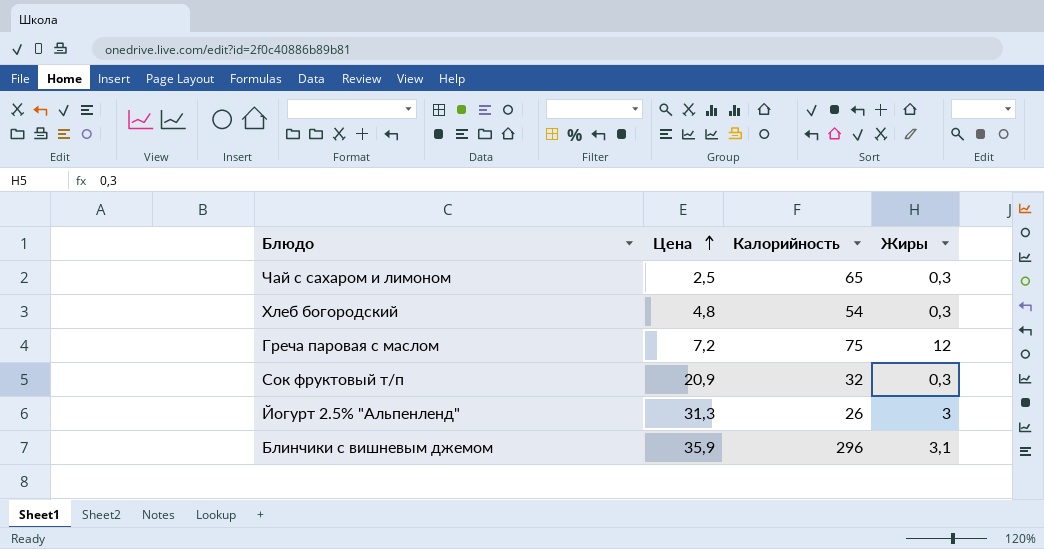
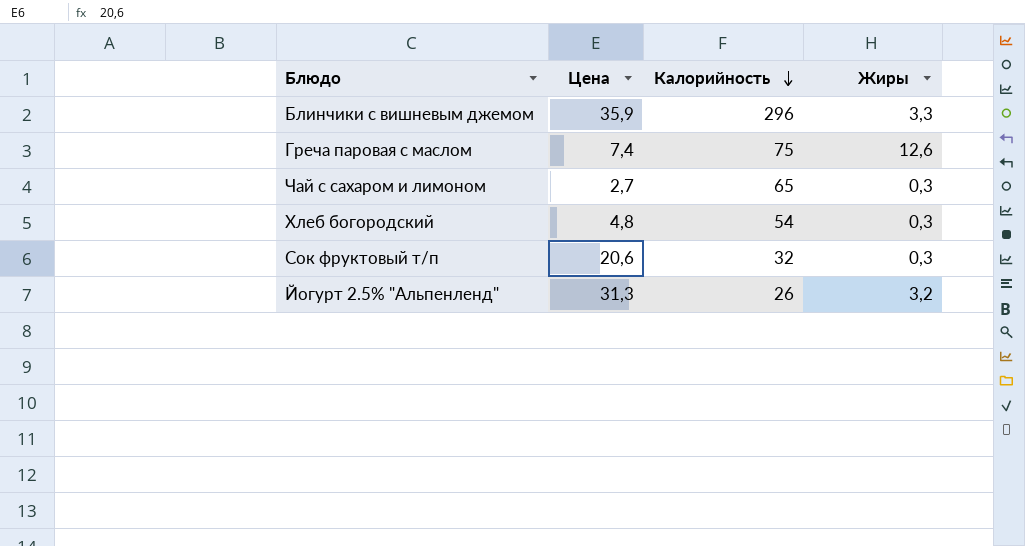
row order: Цена ascending -> Калорийность descending
Блинчики с вишневым джемом | Жиры: 3,1 -> 3,3
Греча паровая с маслом | Цена: 7,2 -> 7,4
Греча паровая с маслом | Жиры: 12 -> 12,6
Чай с сахаром и лимоном | Цена: 2,5 -> 2,7
Сок фруктовый т/п | Цена: 20,9 -> 20,6
Йогурт 2.5% "Альпенленд" | Жиры: 3 -> 3,2

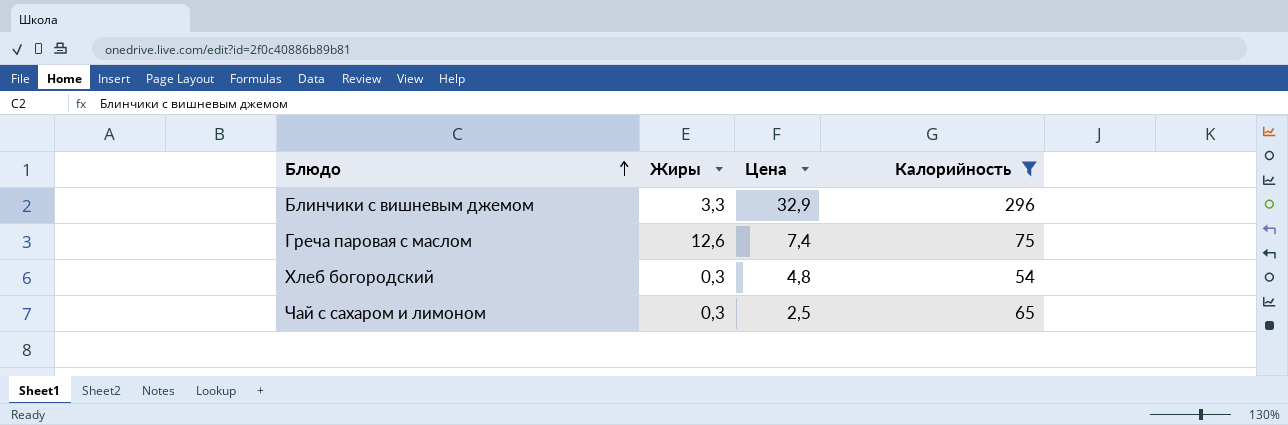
filter: none -> Калорийность >= 54
row order: Калорийность descending -> Блюдо ascending
column Жиры | position: 4 -> 2
Блинчики с вишневым джемом | Цена: 35,9 -> 32,9
Чай с сахаром и лимоном | Цена: 2,7 -> 2,5

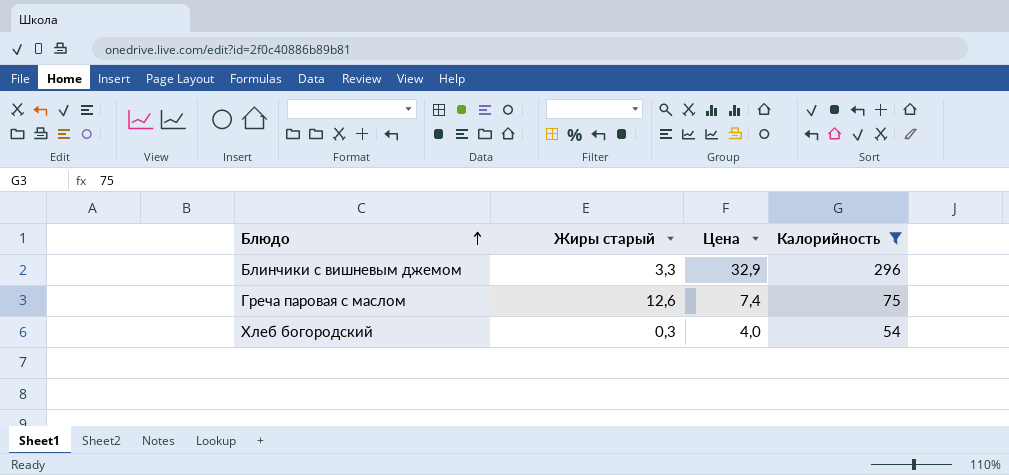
column name: Жиры -> Жиры старый
row Чай с сахаром и лимоном: 0,3 | 2,5 | 65 -> none
Хлеб богородский | Цена: 4,8 -> 4,0

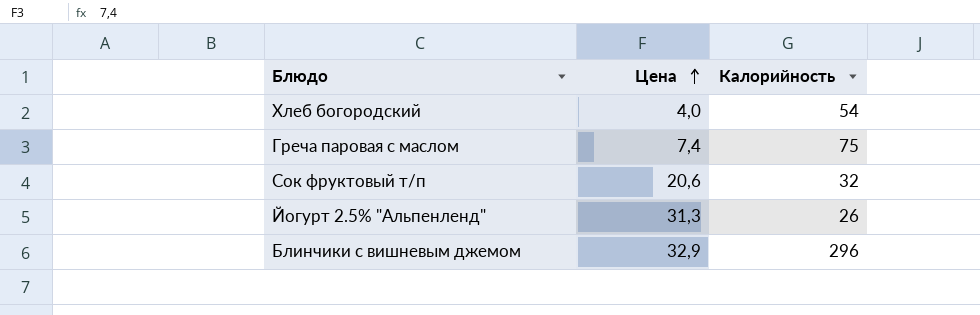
filter: Калорийность >= 54 -> none
row order: Блюдо ascending -> Цена ascending
column Жиры старый | position: 2 -> none

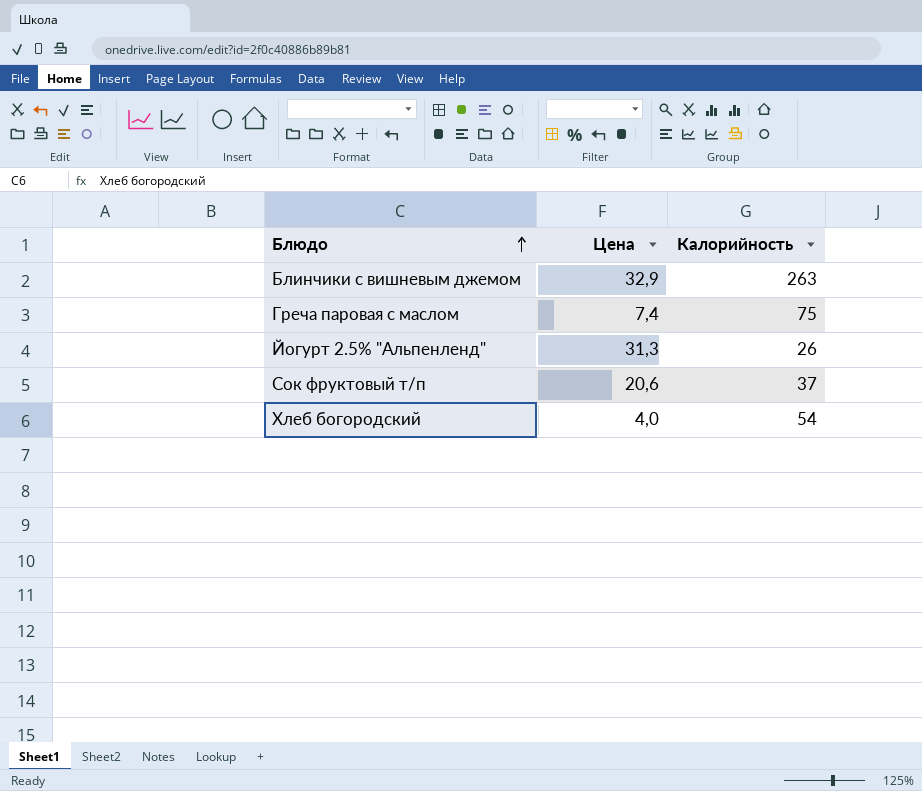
row order: Цена ascending -> Блюдо ascending
Блинчики с вишневым джемом | Калорийность: 296 -> 263
Сок фруктовый т/п | Калорийность: 32 -> 37

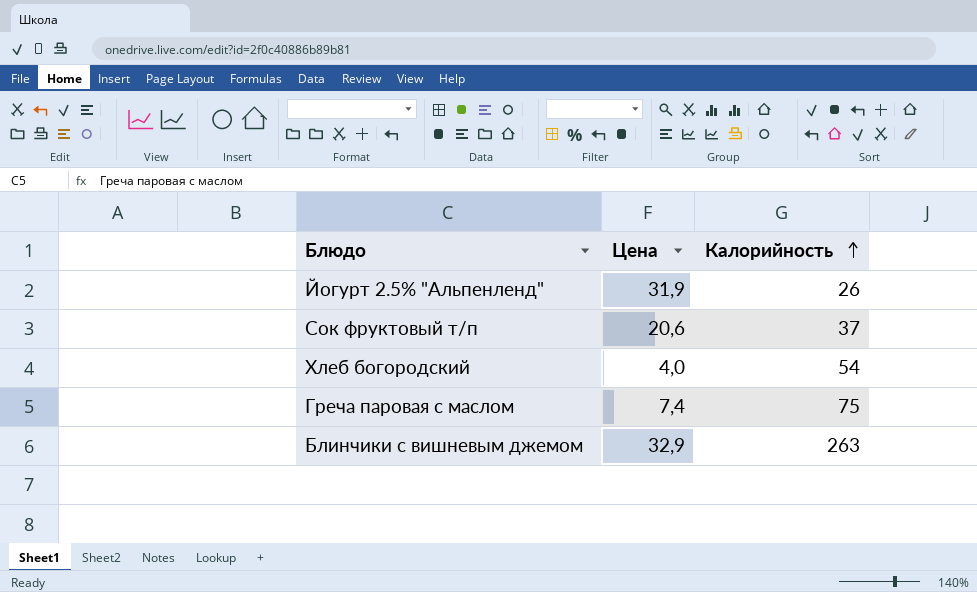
row order: Блюдо ascending -> Калорийность ascending
Йогурт 2.5% "Альпенленд" | Цена: 31,3 -> 31,9

